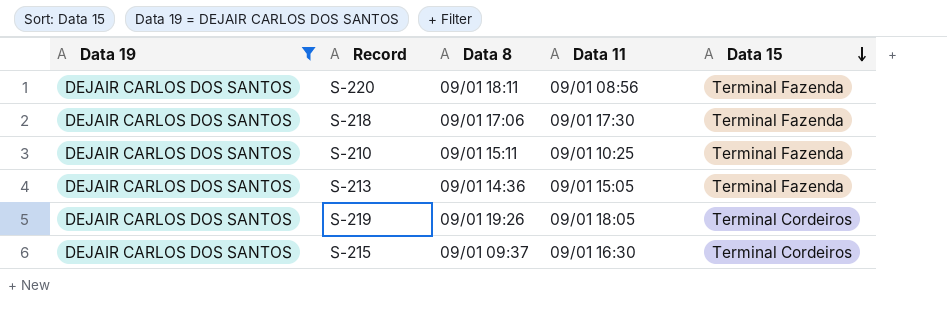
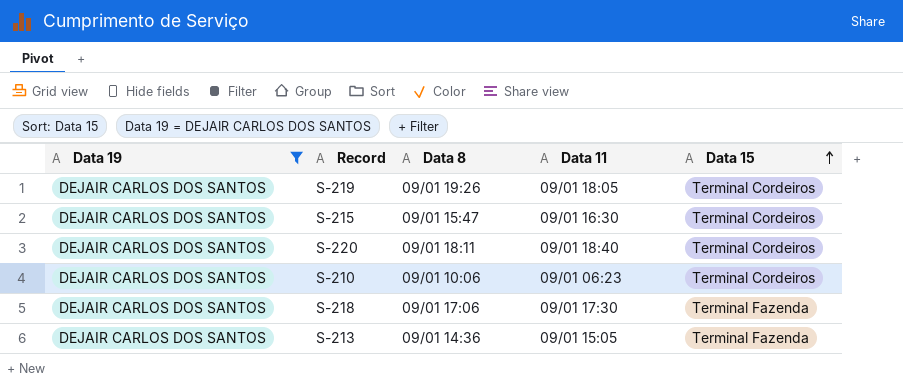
row order: Data 15 descending -> Data 15 ascending
S-215 | Data 8: 09/01 09:37 -> 09/01 15:47
S-220 | Data 11: 09/01 08:56 -> 09/01 18:40
S-220 | Data 15: Terminal Fazenda -> Terminal Cordeiros
S-210 | Data 8: 09/01 15:11 -> 09/01 10:06
S-210 | Data 11: 09/01 10:25 -> 09/01 06:23
S-210 | Data 15: Terminal Fazenda -> Terminal Cordeiros

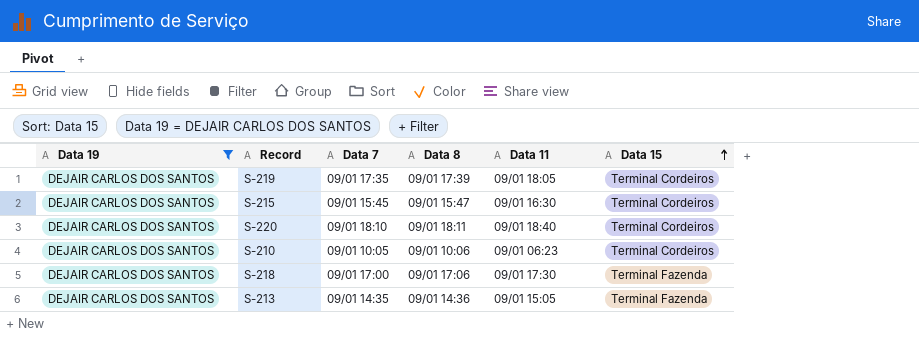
column Data 7 | position: none -> 3
S-219 | Data 8: 09/01 19:26 -> 09/01 17:39

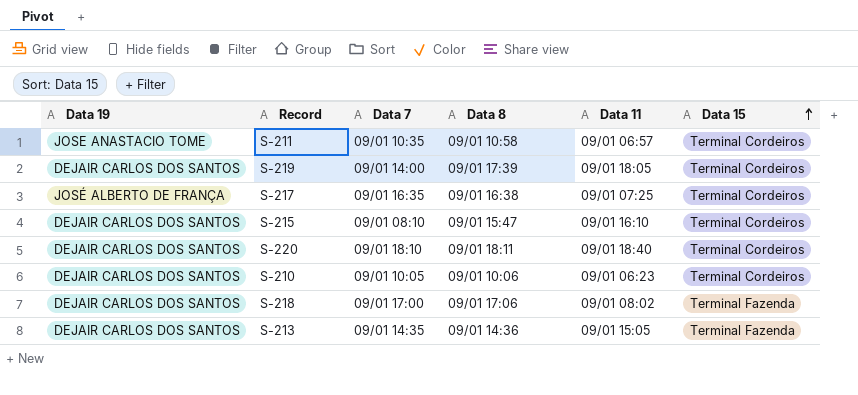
filter: Data 19 = DEJAIR CARLOS DOS SANTOS -> none
S-219 | Data 7: 09/01 17:35 -> 09/01 14:00
S-215 | Data 7: 09/01 15:45 -> 09/01 08:10
S-215 | Data 11: 09/01 16:30 -> 09/01 16:10
S-218 | Data 11: 09/01 17:30 -> 09/01 08:02

